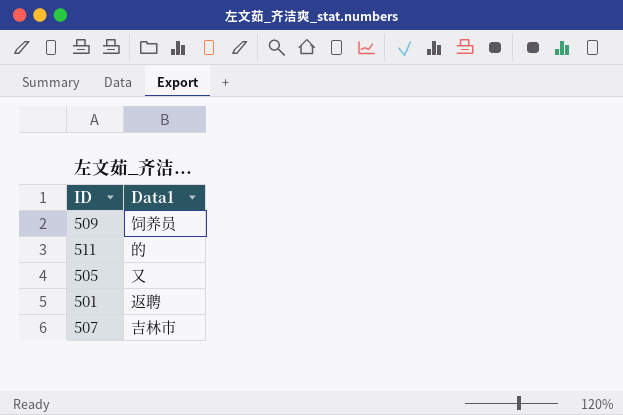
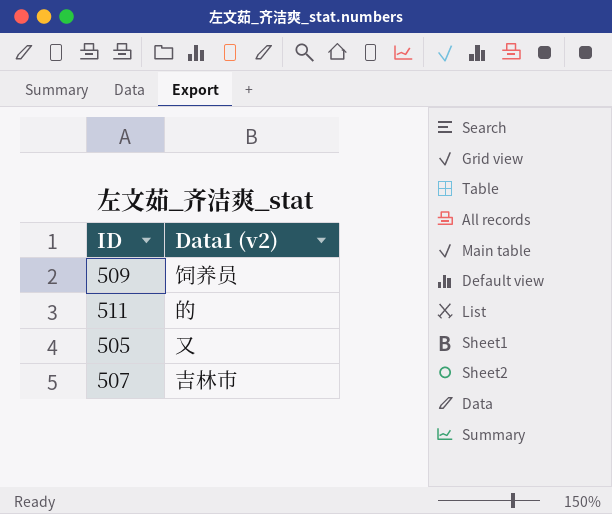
column name: Data1 -> Data1 (v2)
row 501: 返聘 -> none

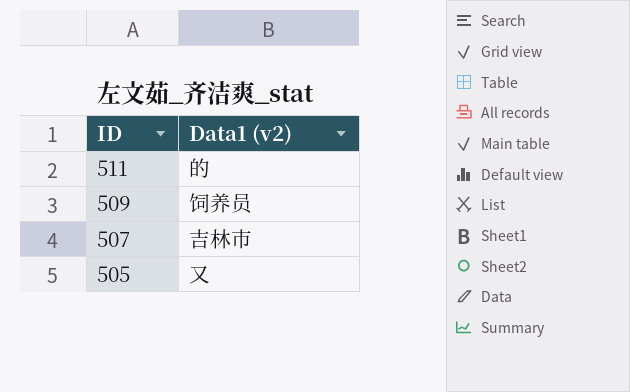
row order: none -> ID descending

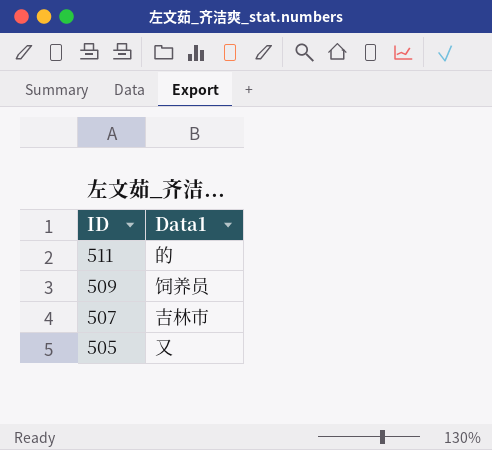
column name: Data1 (v2) -> Data1

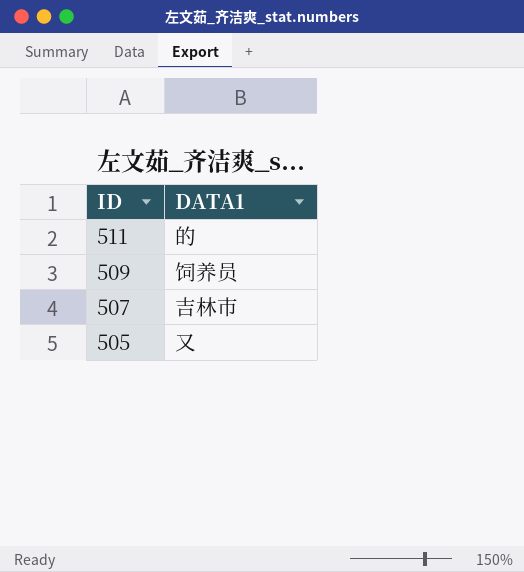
column name: Data1 -> DATA1

